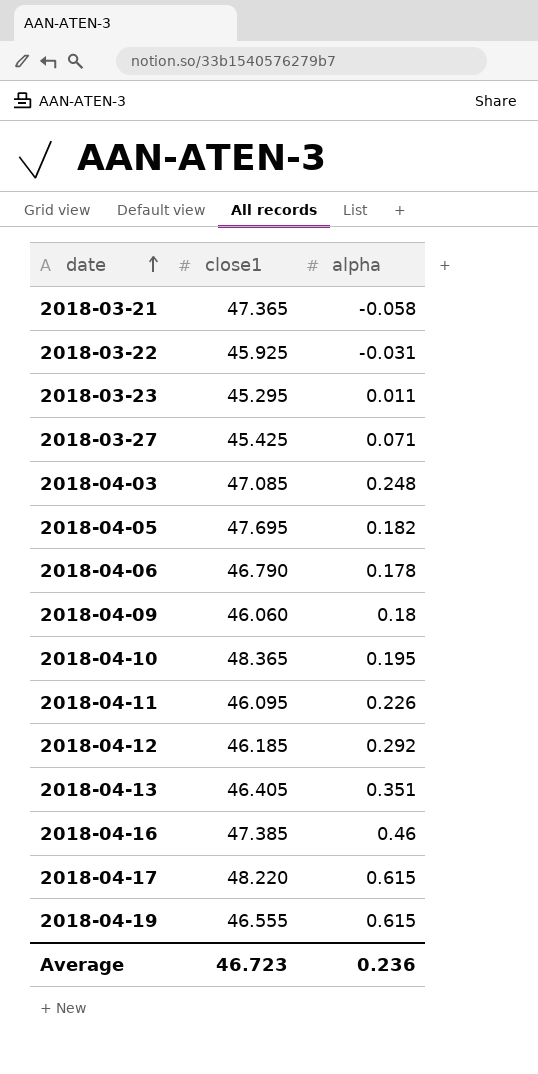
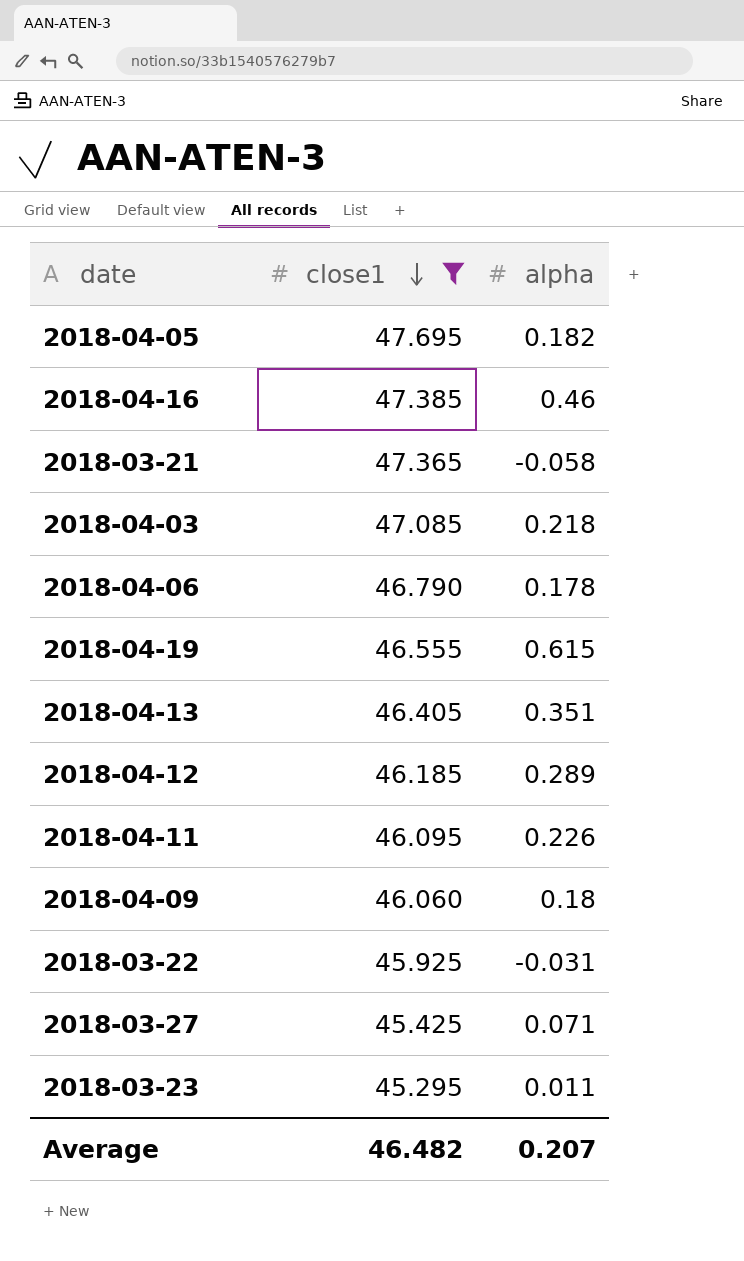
filter: none -> close1 <= 47.695
row order: date ascending -> close1 descending
2018-04-03 | alpha: 0.248 -> 0.218
2018-04-12 | alpha: 0.292 -> 0.289
Average | close1: 46.723 -> 46.482
Average | alpha: 0.236 -> 0.207

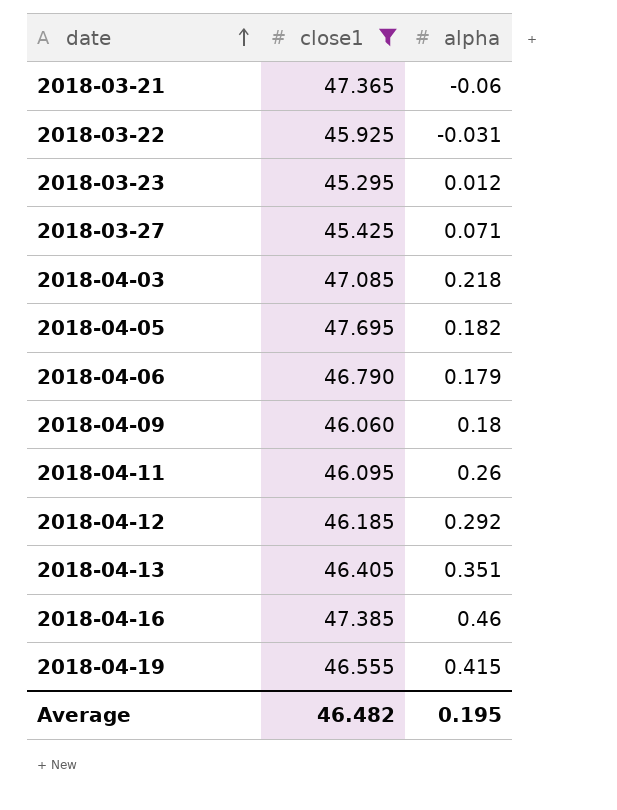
row order: close1 descending -> date ascending
2018-03-21 | alpha: -0.058 -> -0.06
2018-03-23 | alpha: 0.011 -> 0.012
2018-04-06 | alpha: 0.178 -> 0.179
2018-04-11 | alpha: 0.226 -> 0.26
2018-04-12 | alpha: 0.289 -> 0.292
2018-04-19 | alpha: 0.615 -> 0.415
Average | alpha: 0.207 -> 0.195

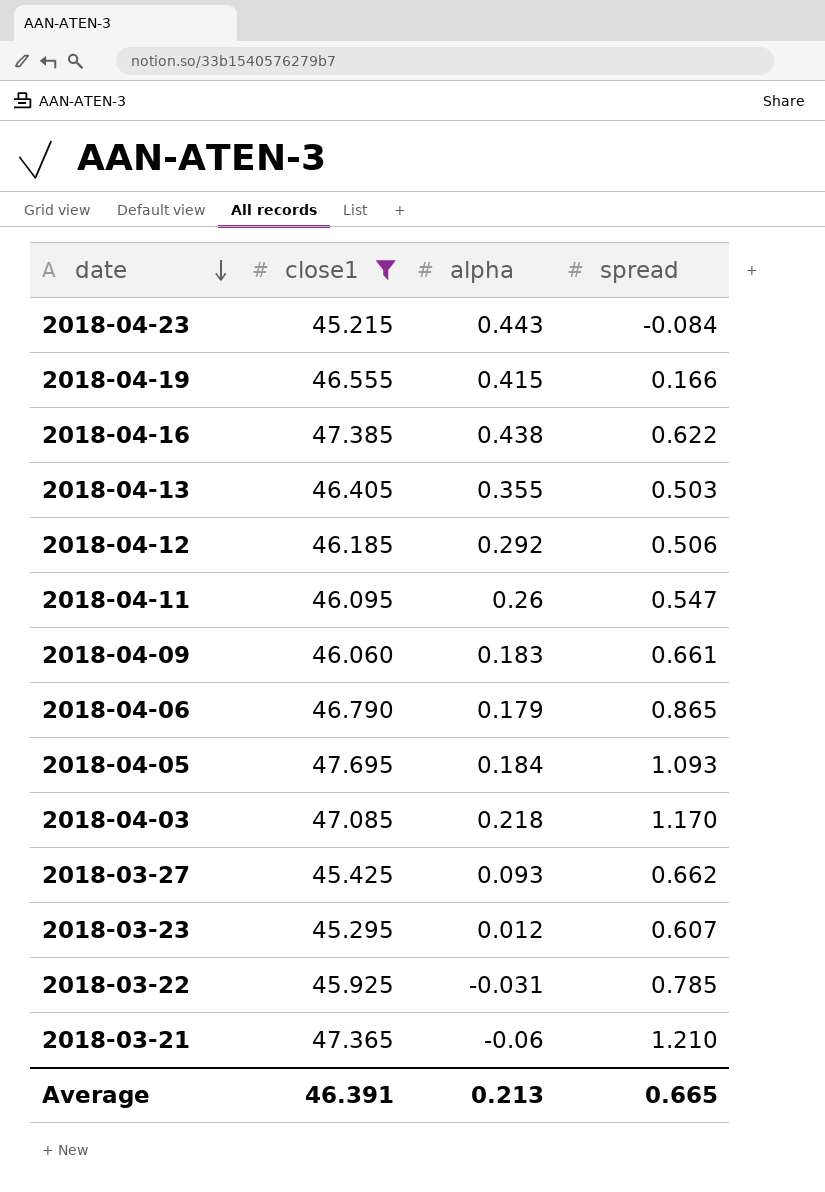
row order: date ascending -> date descending
column spread | position: none -> 4
row 2018-04-23: none -> 45.215 | 0.443 | -0.084
2018-04-16 | alpha: 0.46 -> 0.438
2018-04-13 | alpha: 0.351 -> 0.355
2018-04-09 | alpha: 0.18 -> 0.183
2018-04-05 | alpha: 0.182 -> 0.184
2018-03-27 | alpha: 0.071 -> 0.093
Average | close1: 46.482 -> 46.391
Average | alpha: 0.195 -> 0.213

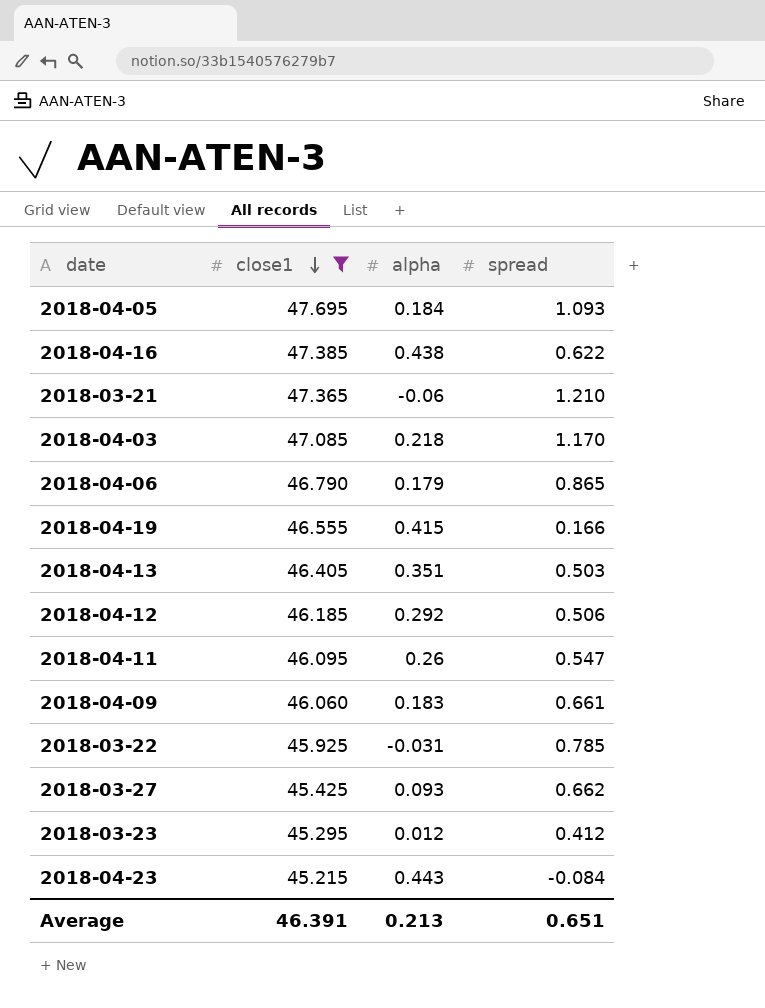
row order: date descending -> close1 descending
2018-04-13 | alpha: 0.355 -> 0.351
2018-03-23 | spread: 0.607 -> 0.412
Average | spread: 0.665 -> 0.651

